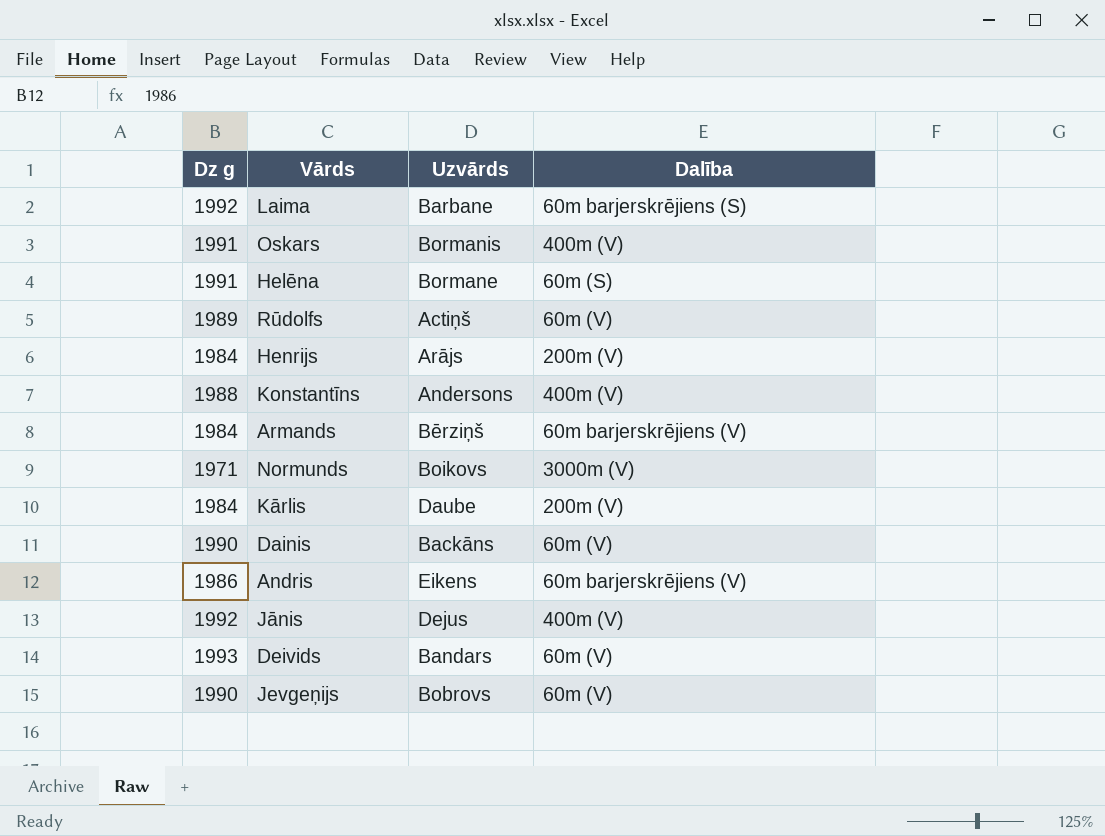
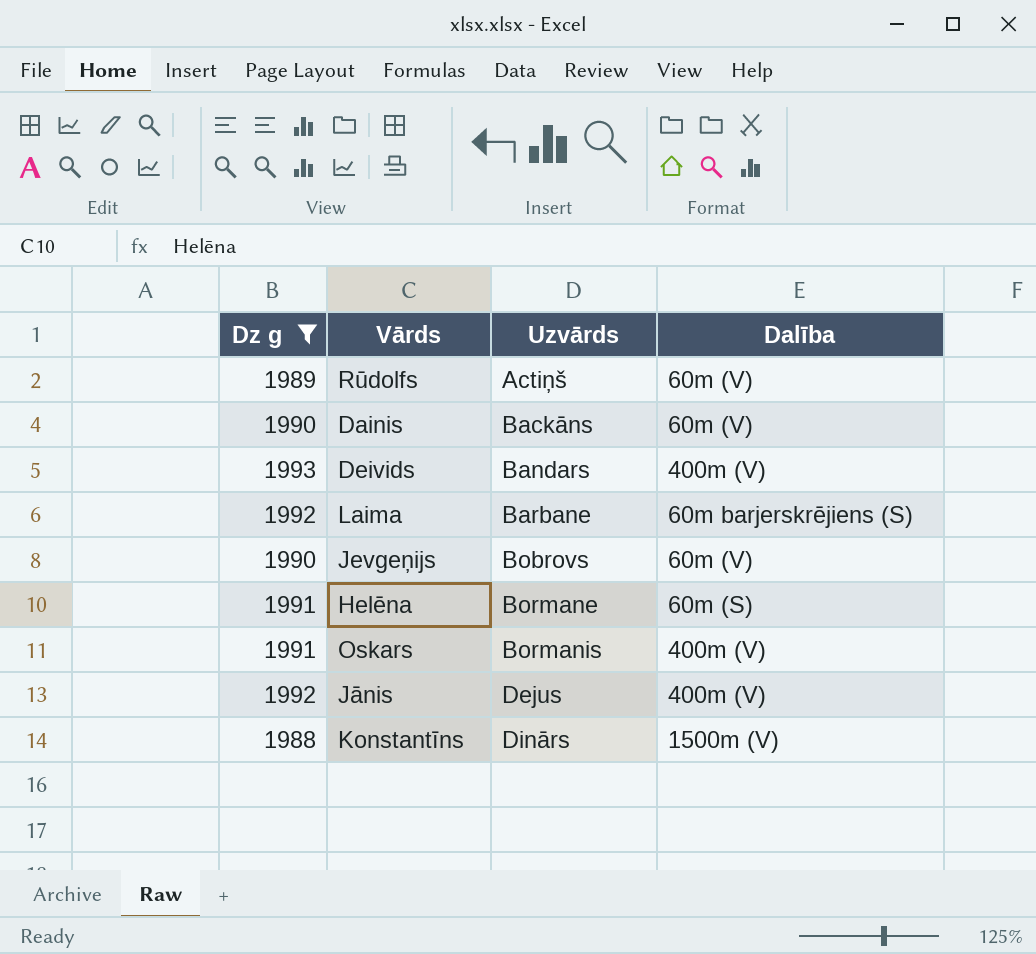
filter: none -> Dz g >= 1988
row order: none -> Uzvārds ascending
Deivids | Dalība: 60m (V) -> 400m (V)
Konstantīns | Uzvārds: Andersons -> Dinārs
Konstantīns | Dalība: 400m (V) -> 1500m (V)

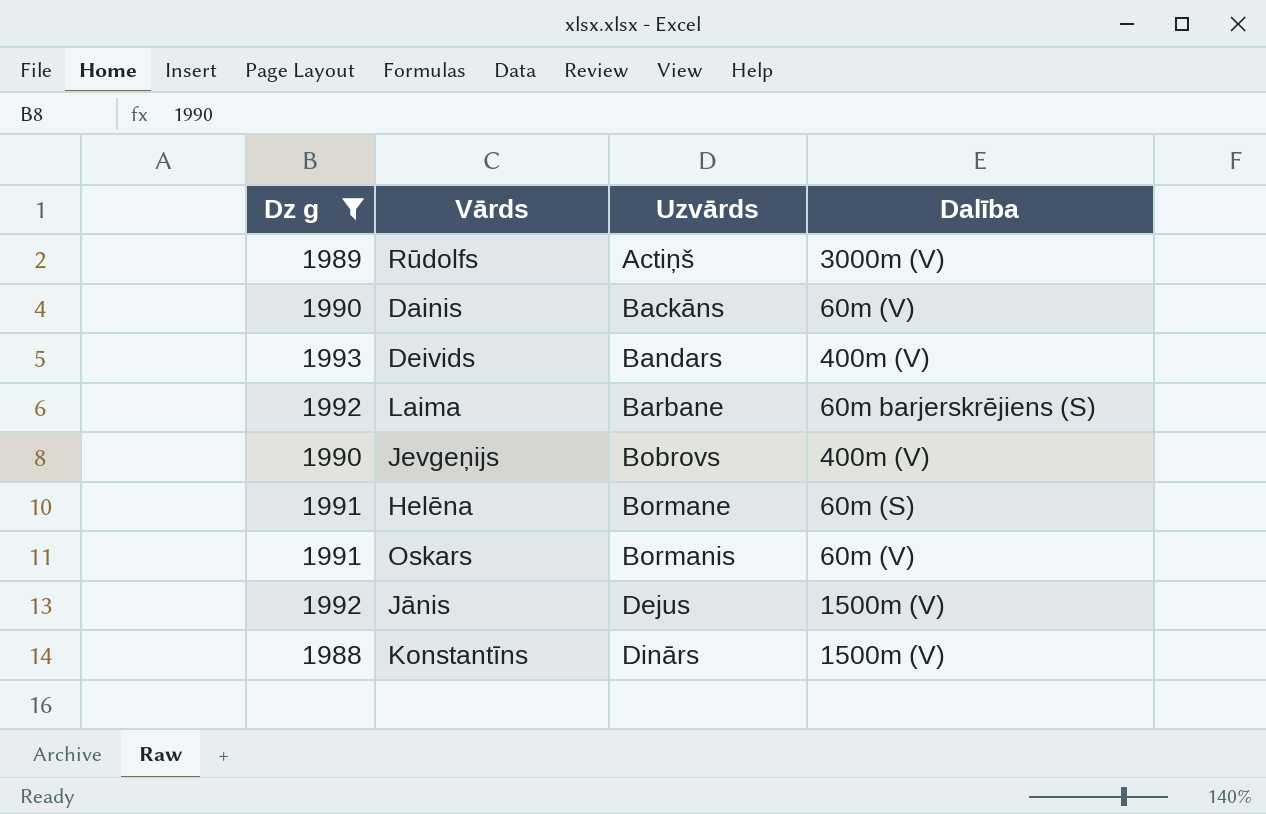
Rūdolfs | Dalība: 60m (V) -> 3000m (V)
Jevgeņijs | Dalība: 60m (V) -> 400m (V)
Oskars | Dalība: 400m (V) -> 60m (V)
Jānis | Dalība: 400m (V) -> 1500m (V)

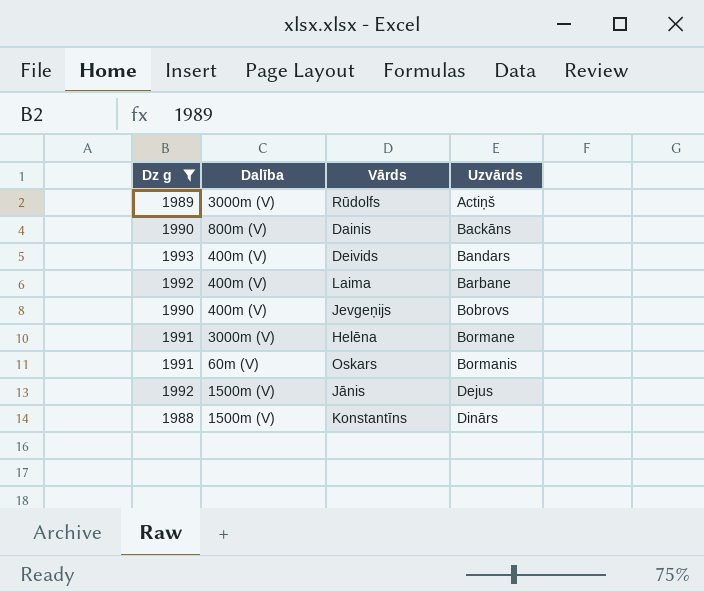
column Dalība | position: 4 -> 2
Dainis | Dalība: 60m (V) -> 800m (V)
Laima | Dalība: 60m barjerskrējiens (S) -> 400m (V)
Helēna | Dalība: 60m (S) -> 3000m (V)

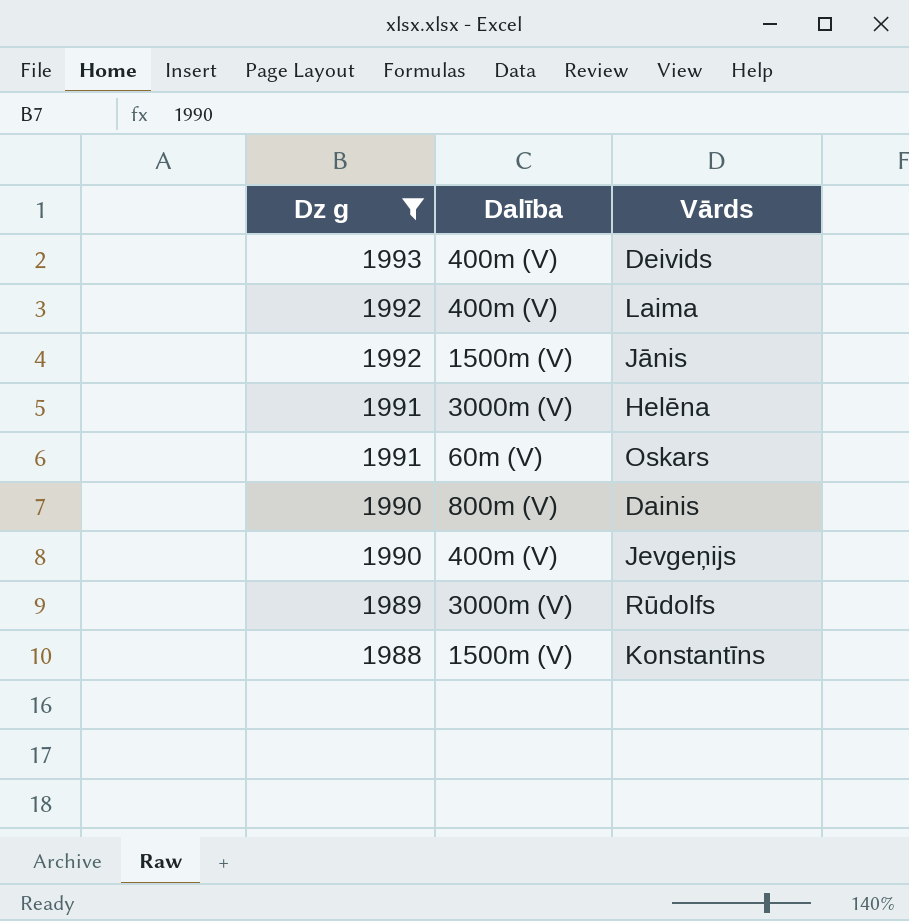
row order: Uzvārds ascending -> Dz g descending
column Uzvārds | position: 4 -> none

